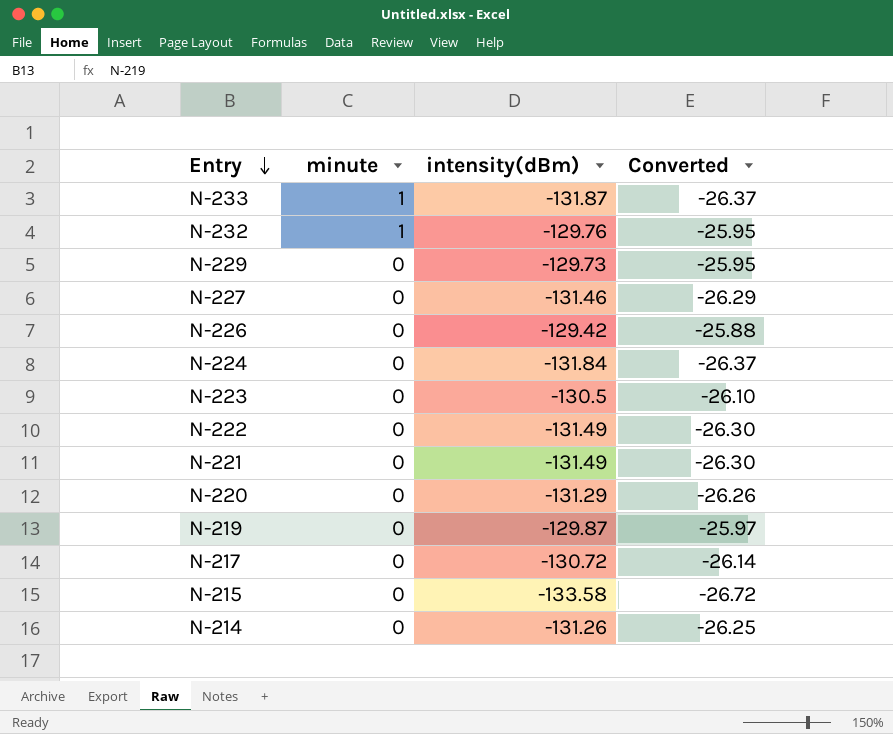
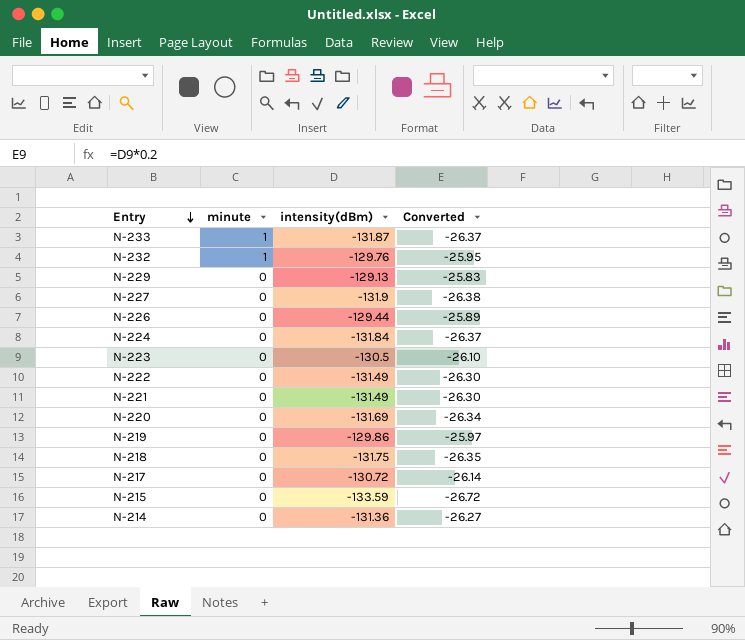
N-229 | intensity(dBm): -129.73 -> -129.13
N-229 | Converted: -25.95 -> -25.83
N-227 | intensity(dBm): -131.46 -> -131.9
N-227 | Converted: -26.29 -> -26.38
N-226 | intensity(dBm): -129.42 -> -129.44
N-226 | Converted: -25.88 -> -25.89
N-220 | intensity(dBm): -131.29 -> -131.69
N-220 | Converted: -26.26 -> -26.34
N-219 | intensity(dBm): -129.87 -> -129.86
row N-218: none -> 0 | -131.75 | -26.35
N-215 | intensity(dBm): -133.58 -> -133.59
N-214 | intensity(dBm): -131.26 -> -131.36
N-214 | Converted: -26.25 -> -26.27

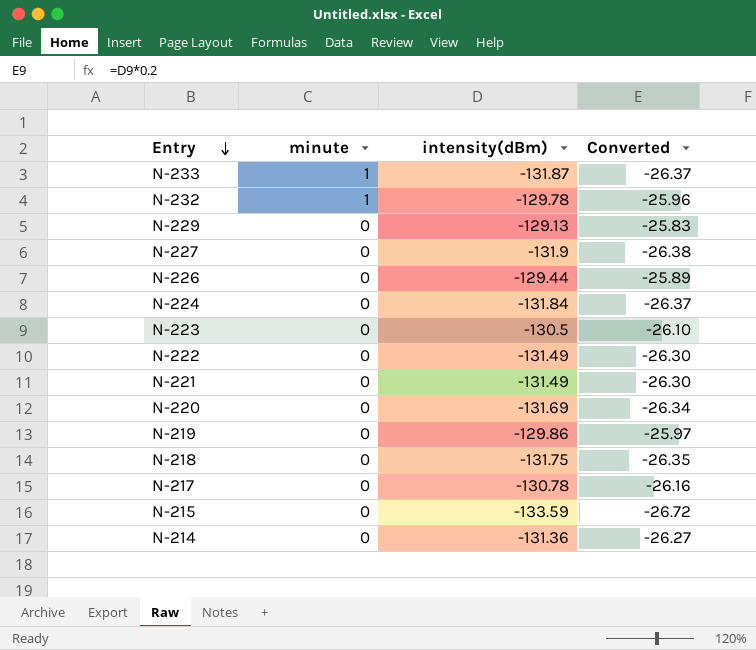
N-232 | intensity(dBm): -129.76 -> -129.78
N-232 | Converted: -25.95 -> -25.96
N-217 | intensity(dBm): -130.72 -> -130.78
N-217 | Converted: -26.14 -> -26.16

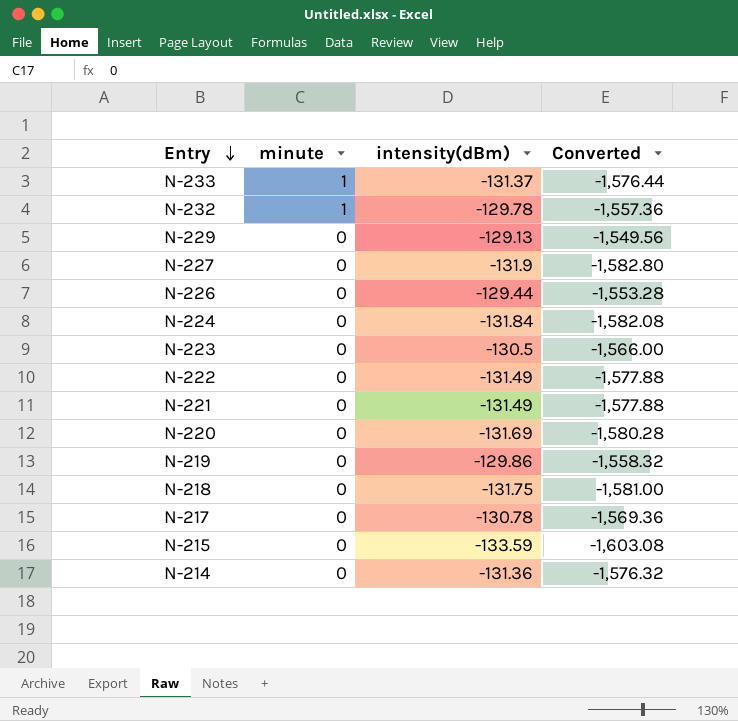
column Converted | formula: [intensity(dBm)] * 0.2 -> [intensity(dBm)] * 12
N-233 | intensity(dBm): -131.87 -> -131.37

